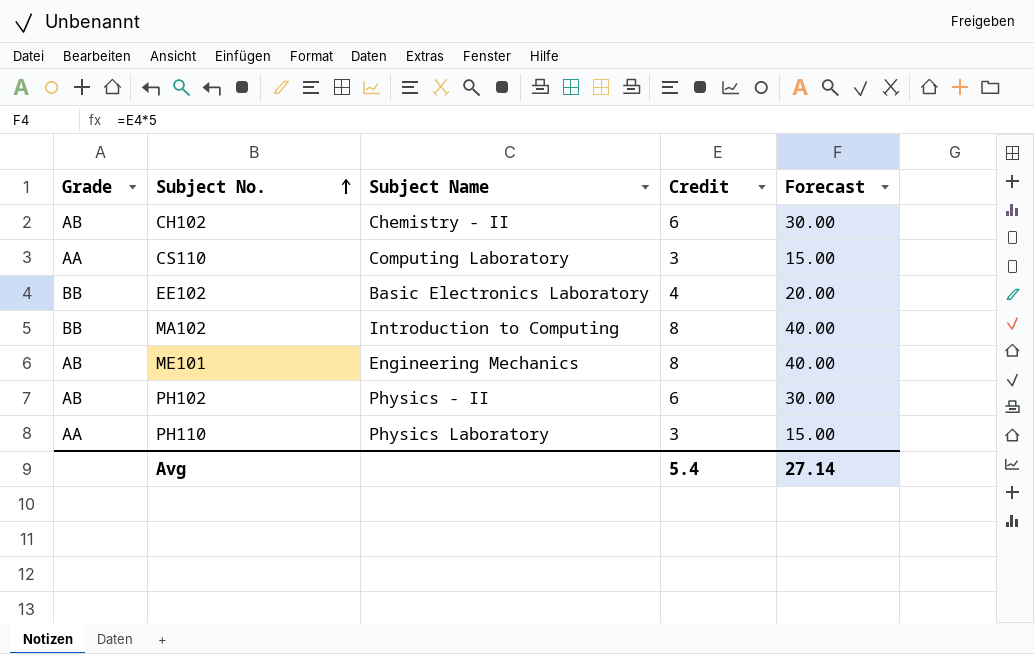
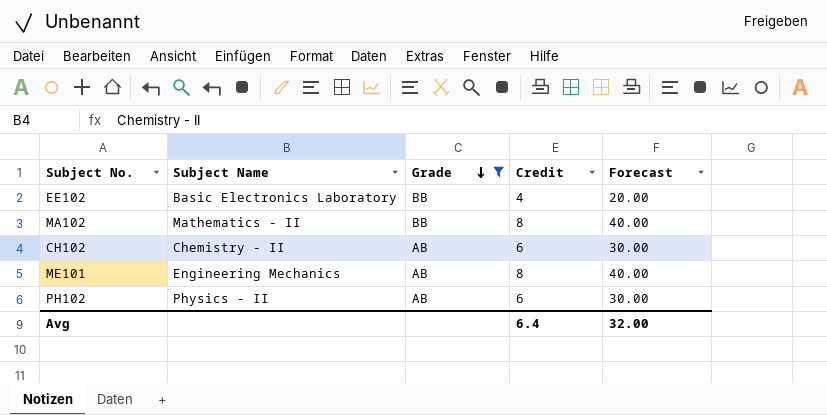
filter: none -> Grade != AA
row order: Subject No. ascending -> Grade descending
column Grade | position: 1 -> 3
MA102 | Subject Name: Introduction to Computing -> Mathematics - II
Avg | Credit: 5.4 -> 6.4
Avg | Forecast: 27.14 -> 32.00

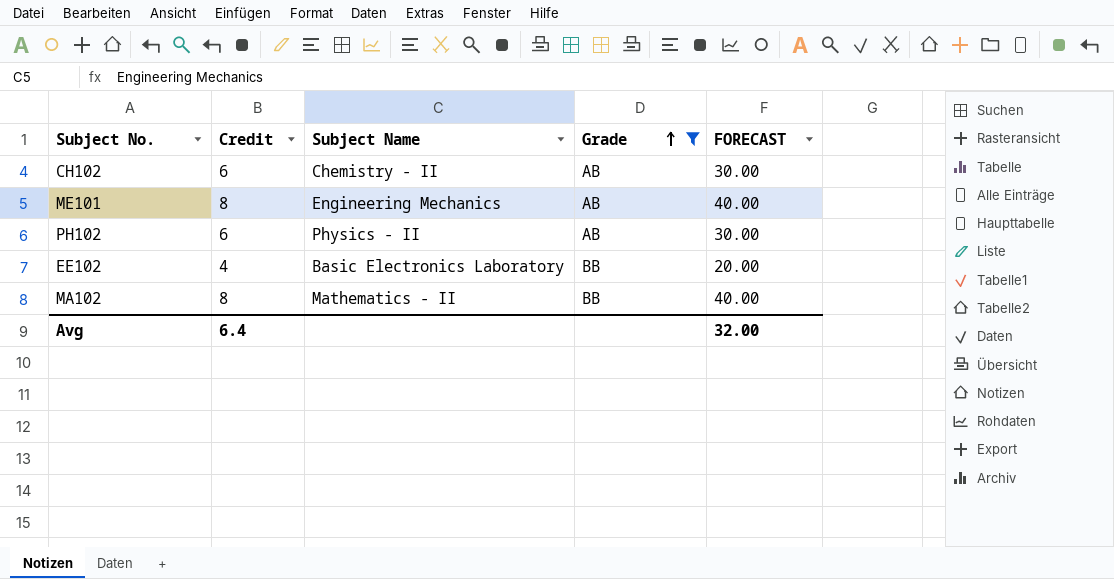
row order: Grade descending -> Grade ascending
column Credit | position: 4 -> 2
column name: Forecast -> FORECAST

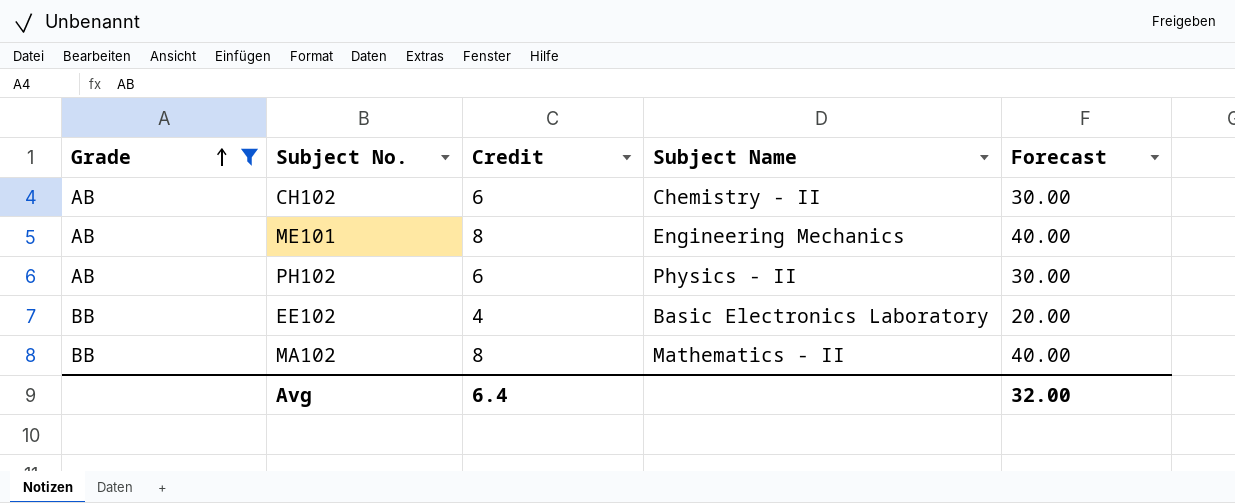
column Grade | position: 4 -> 1
column name: FORECAST -> Forecast

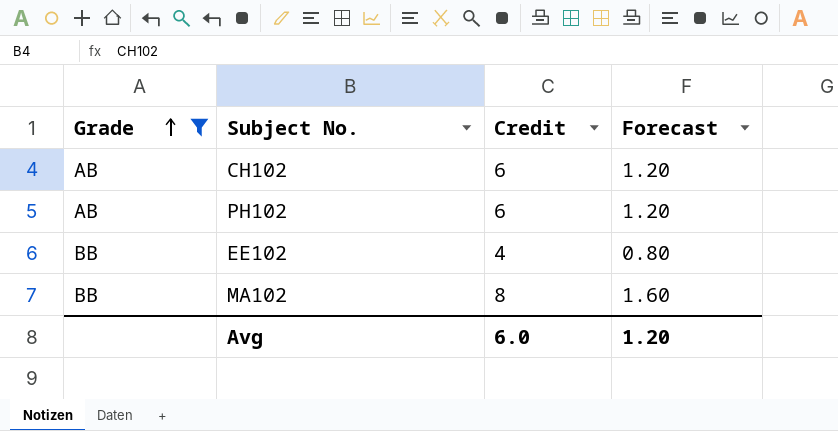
column Subject Name | position: 4 -> none
column Forecast | formula: [Credit] * 5 -> [Credit] * 0.2
row ME101: AB | 8 | Engineering Mechanics | 40.00 -> none
Avg | Credit: 6.4 -> 6.0
Avg | Forecast: 32.00 -> 1.20

